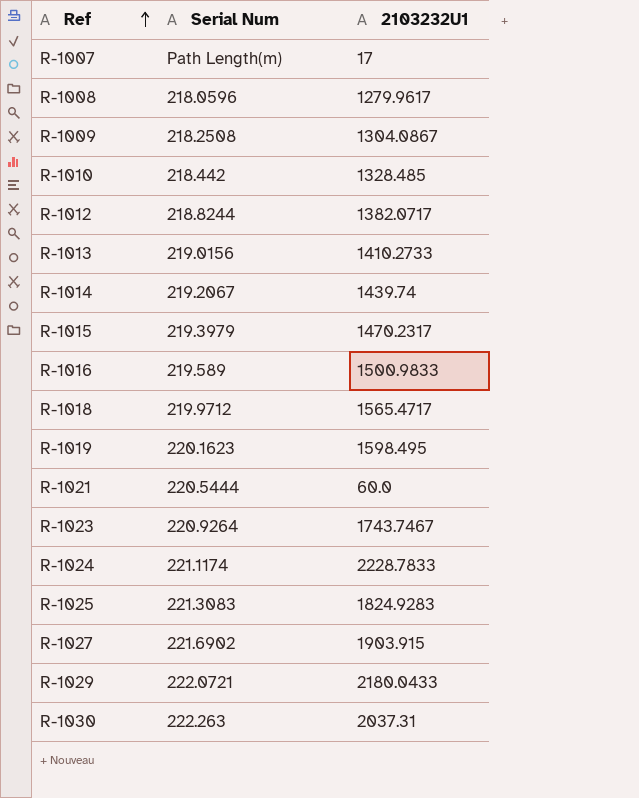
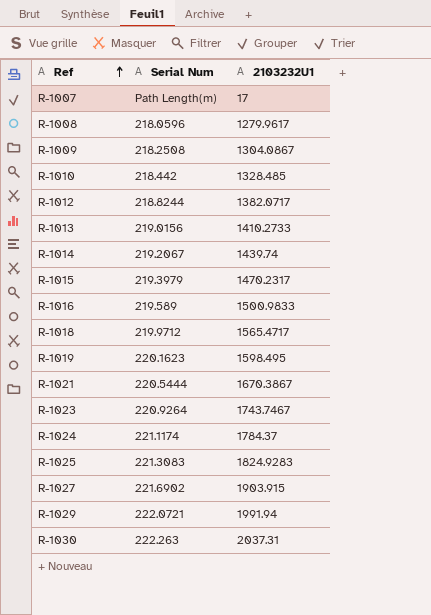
R-1021 | 2103232U1: 60.0 -> 1670.3867
R-1024 | 2103232U1: 2228.7833 -> 1784.37
R-1029 | 2103232U1: 2180.0433 -> 1991.94

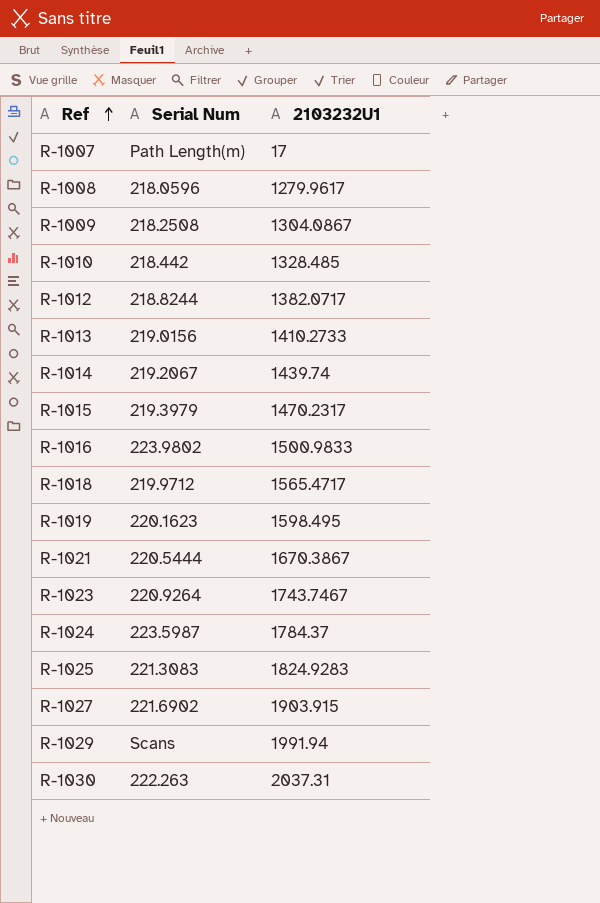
R-1016 | Serial Num: 219.589 -> 223.9802
R-1024 | Serial Num: 221.1174 -> 223.5987
R-1029 | Serial Num: 222.0721 -> Scans

